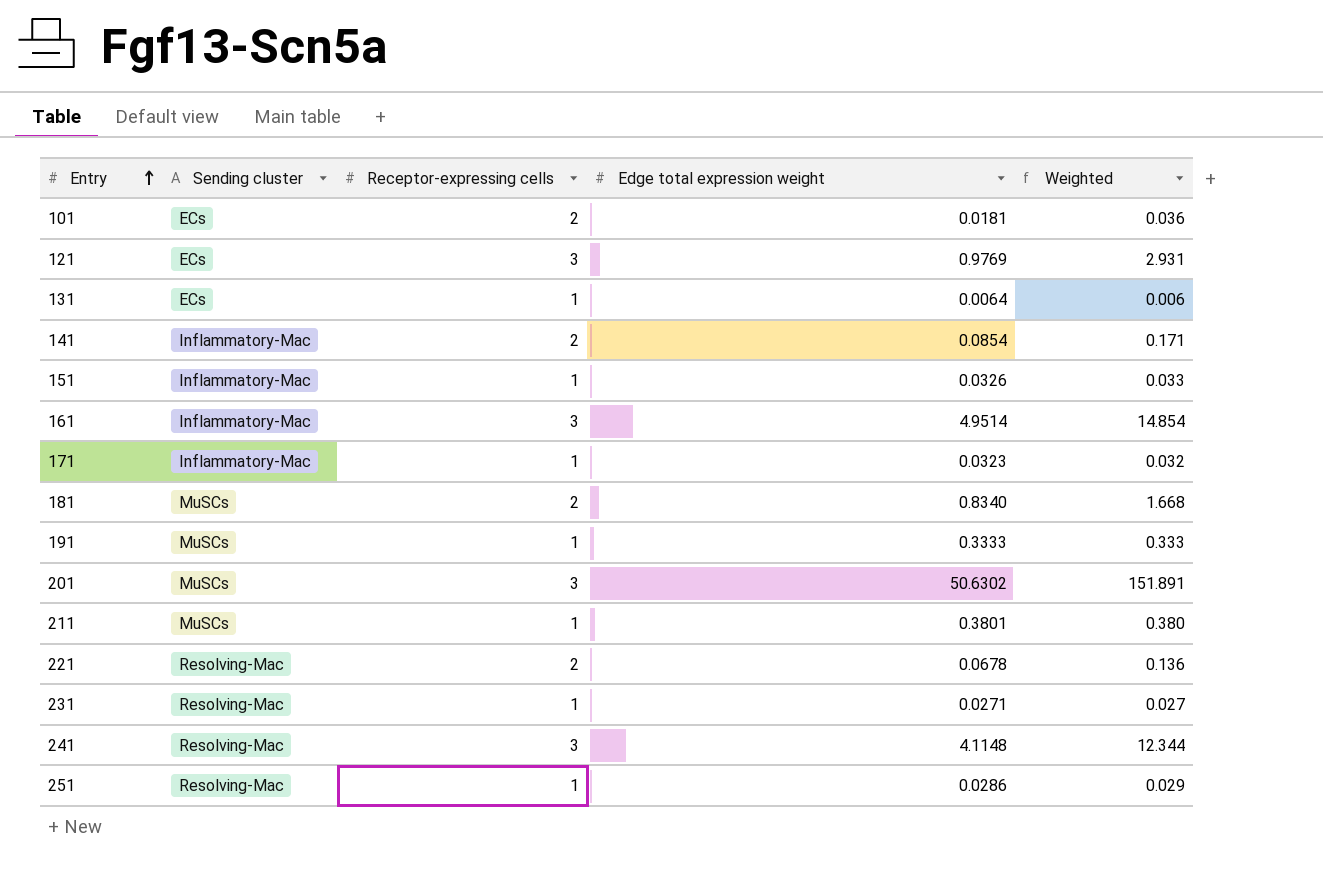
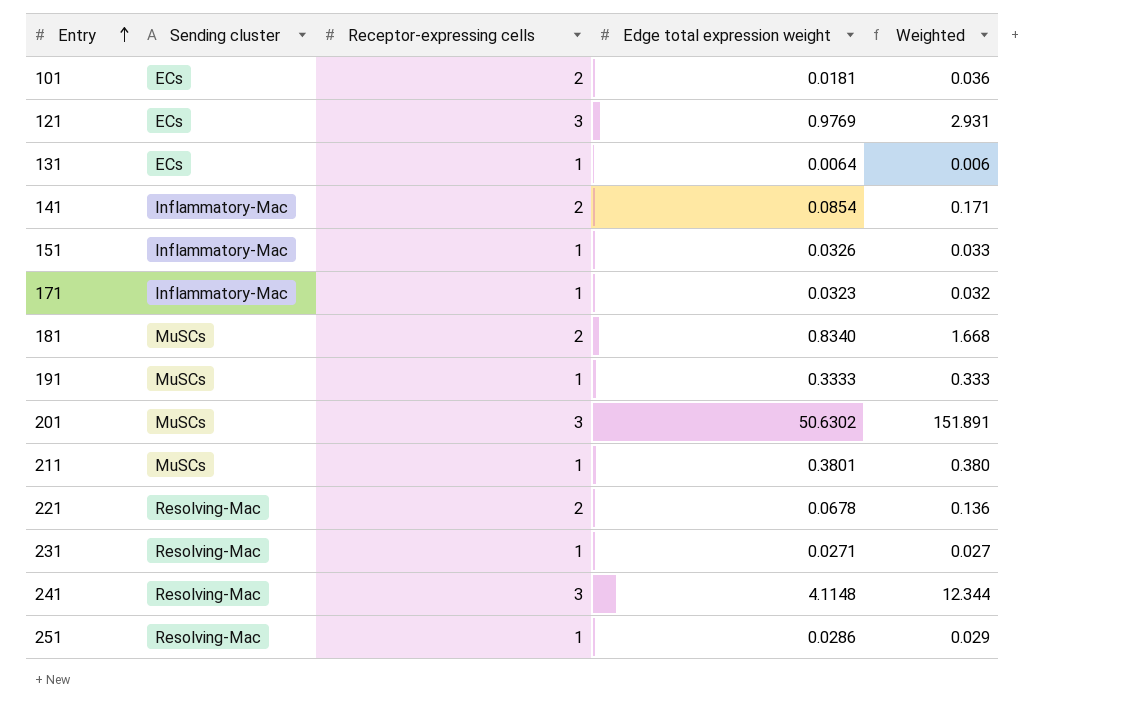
row 161: Inflammatory-Mac | 3 | 4.9514 | 14.854 -> none

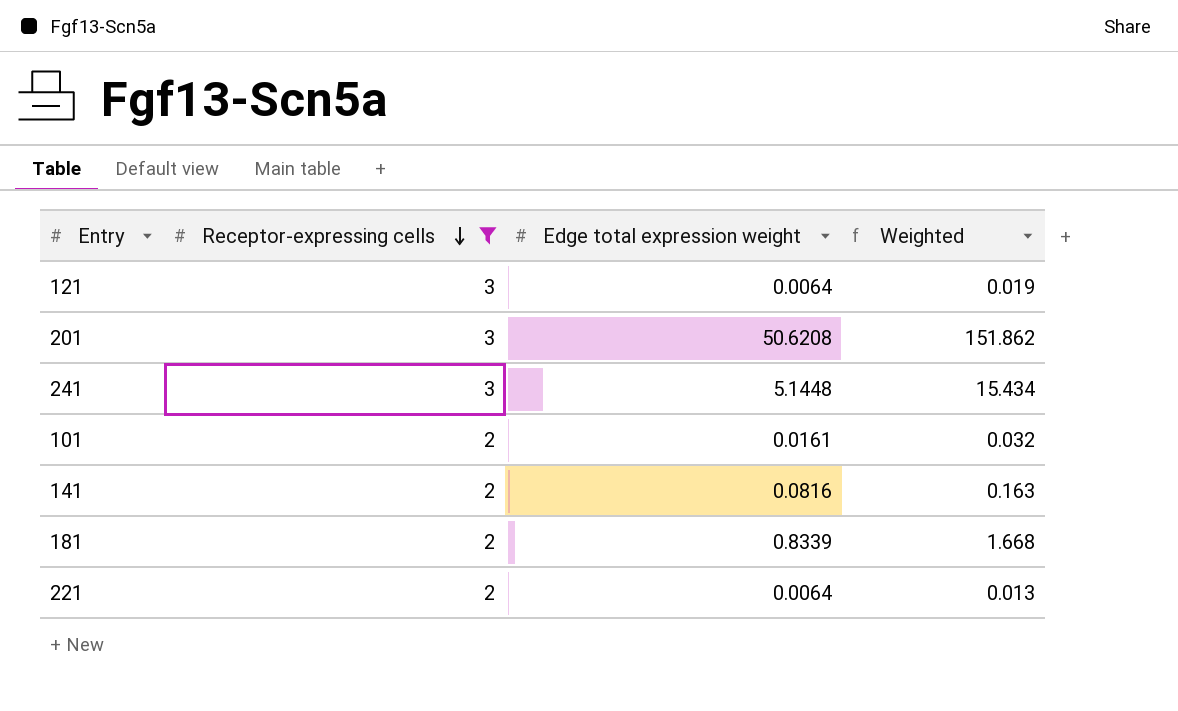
filter: none -> Receptor-expressing cells != 1
row order: Entry ascending -> Receptor-expressing cells descending
column Sending cluster | position: 2 -> none
121 | Edge total expression weight: 0.9769 -> 0.0064
121 | Weighted: 2.931 -> 0.019
201 | Edge total expression weight: 50.6302 -> 50.6208
201 | Weighted: 151.891 -> 151.862
241 | Edge total expression weight: 4.1148 -> 5.1448
241 | Weighted: 12.344 -> 15.434
101 | Edge total expression weight: 0.0181 -> 0.0161
101 | Weighted: 0.036 -> 0.032
141 | Edge total expression weight: 0.0854 -> 0.0816
141 | Weighted: 0.171 -> 0.163
181 | Edge total expression weight: 0.8340 -> 0.8339
221 | Edge total expression weight: 0.0678 -> 0.0064
221 | Weighted: 0.136 -> 0.013

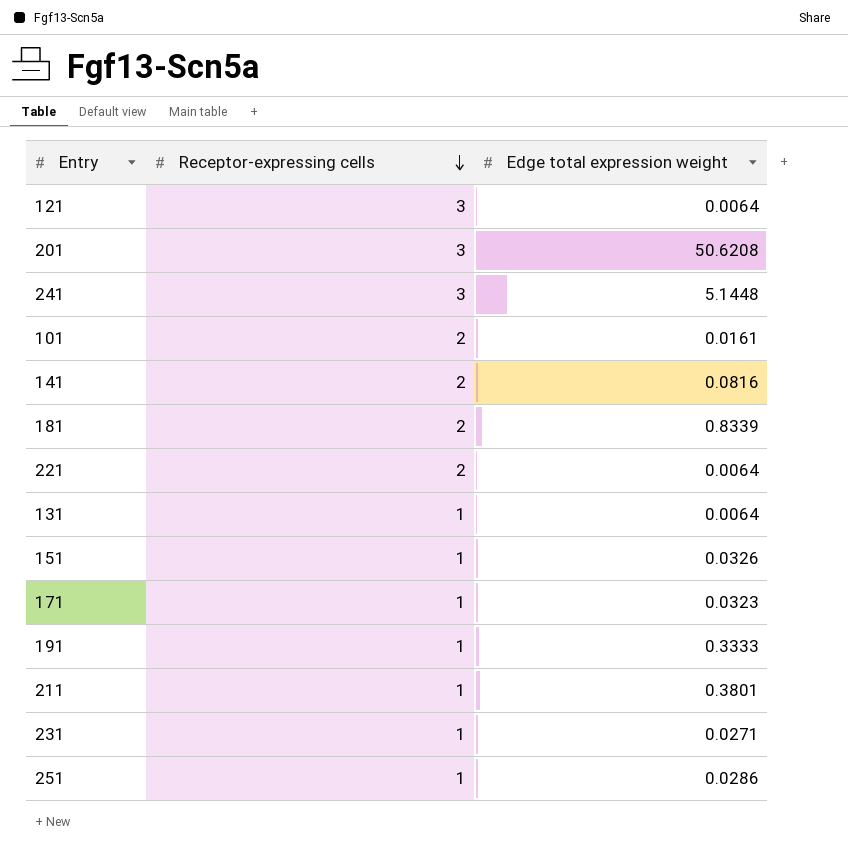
filter: Receptor-expressing cells != 1 -> none
column Weighted | formula: [Receptor-expressing cells] * [Edge total expression weight] -> none

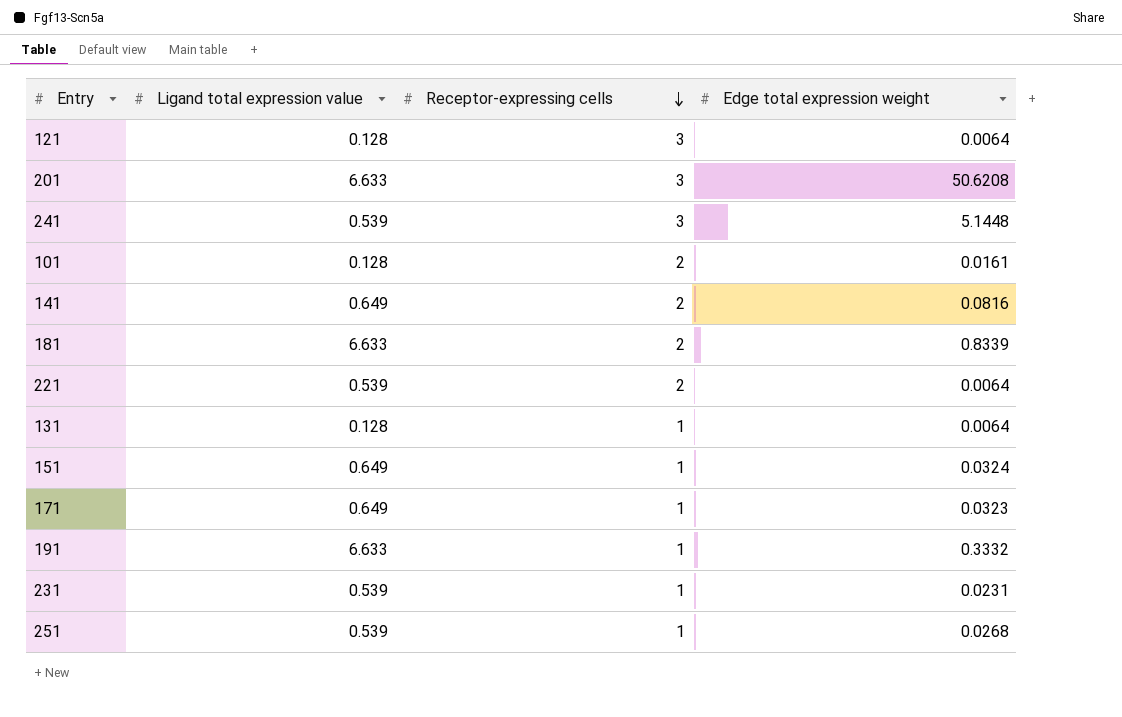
column Ligand total expression value | position: none -> 2
row 211: 1 | 0.3801 -> none
151 | Edge total expression weight: 0.0326 -> 0.0324
191 | Edge total expression weight: 0.3333 -> 0.3332
231 | Edge total expression weight: 0.0271 -> 0.0231
251 | Edge total expression weight: 0.0286 -> 0.0268

